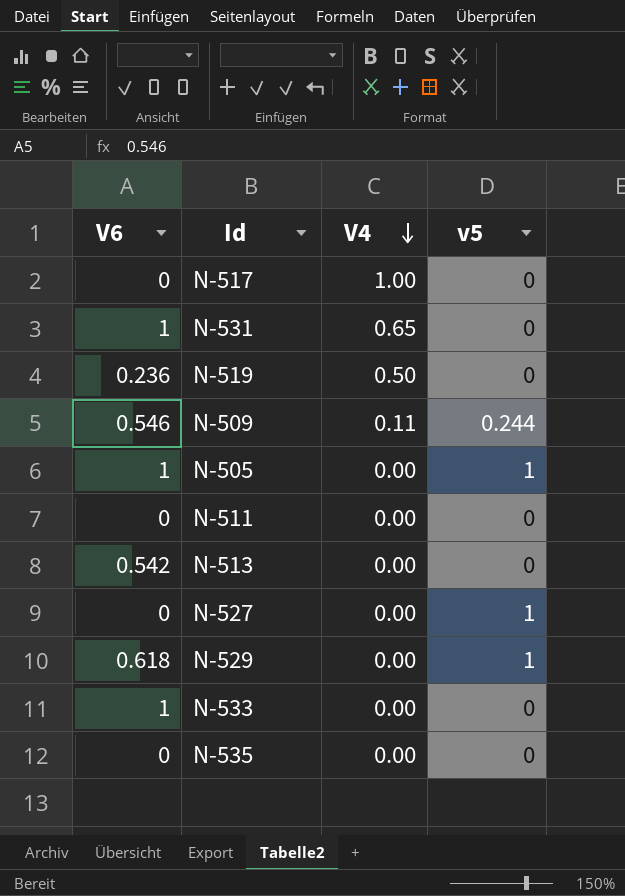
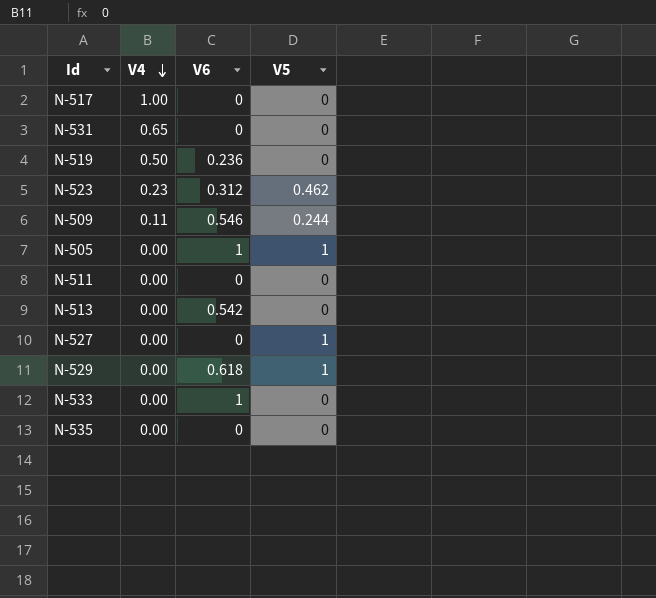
column V6 | position: 1 -> 3
column name: v5 -> V5
N-531 | V6: 1 -> 0
row N-523: none -> 0.23 | 0.312 | 0.462

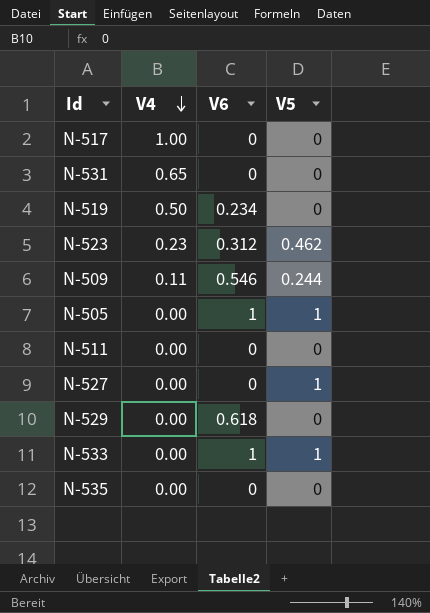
row N-513: 0.00 | 0.542 | 0 -> none
N-519 | V6: 0.236 -> 0.234
N-529 | V5: 1 -> 0
N-533 | V5: 0 -> 1

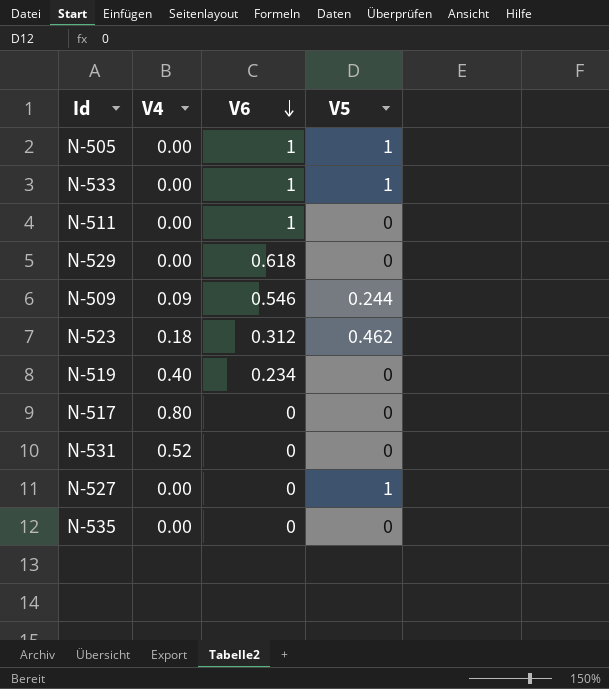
row order: V4 descending -> V6 descending
N-511 | V6: 0 -> 1
N-509 | V4: 0.11 -> 0.09
N-523 | V4: 0.23 -> 0.18
N-519 | V4: 0.50 -> 0.40
N-517 | V4: 1.00 -> 0.80
N-531 | V4: 0.65 -> 0.52

